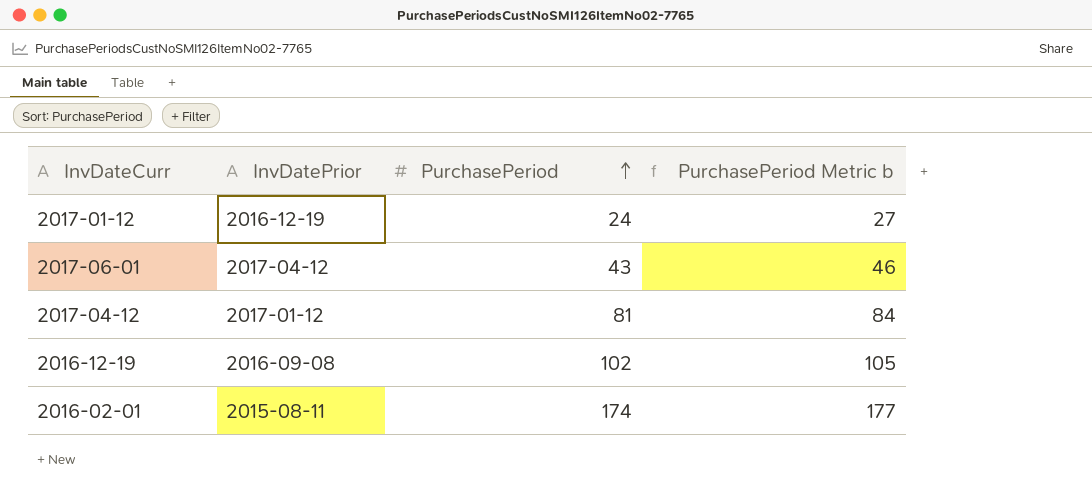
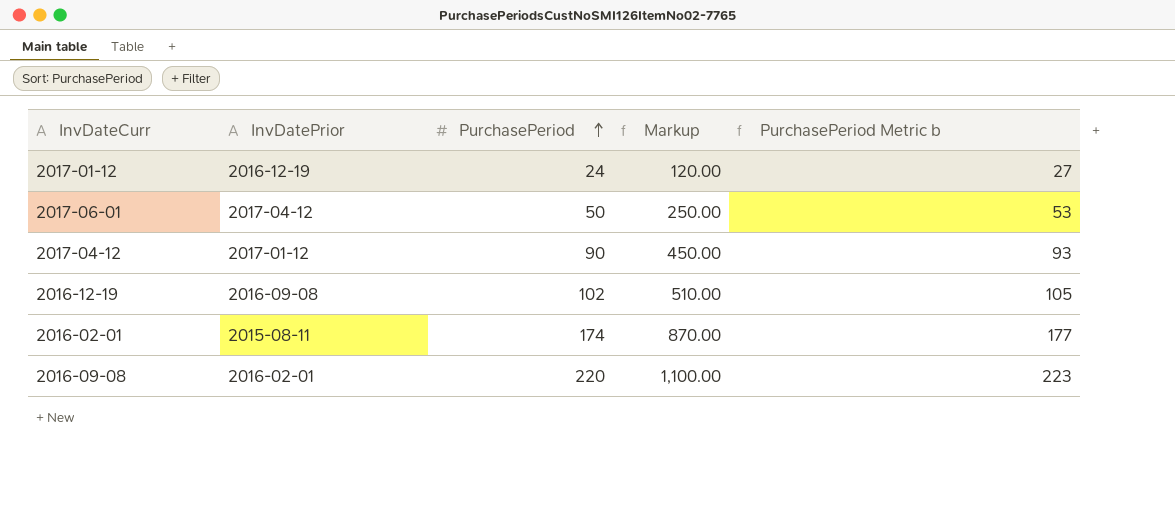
column Markup | formula: none -> [PurchasePeriod] * 5
2017-06-01 | PurchasePeriod: 43 -> 50
2017-06-01 | PurchasePeriod Metric b: 46 -> 53
2017-04-12 | PurchasePeriod: 81 -> 90
2017-04-12 | PurchasePeriod Metric b: 84 -> 93
row 2016-09-08: none -> 2016-02-01 | 220 | 1,100.00 | 223

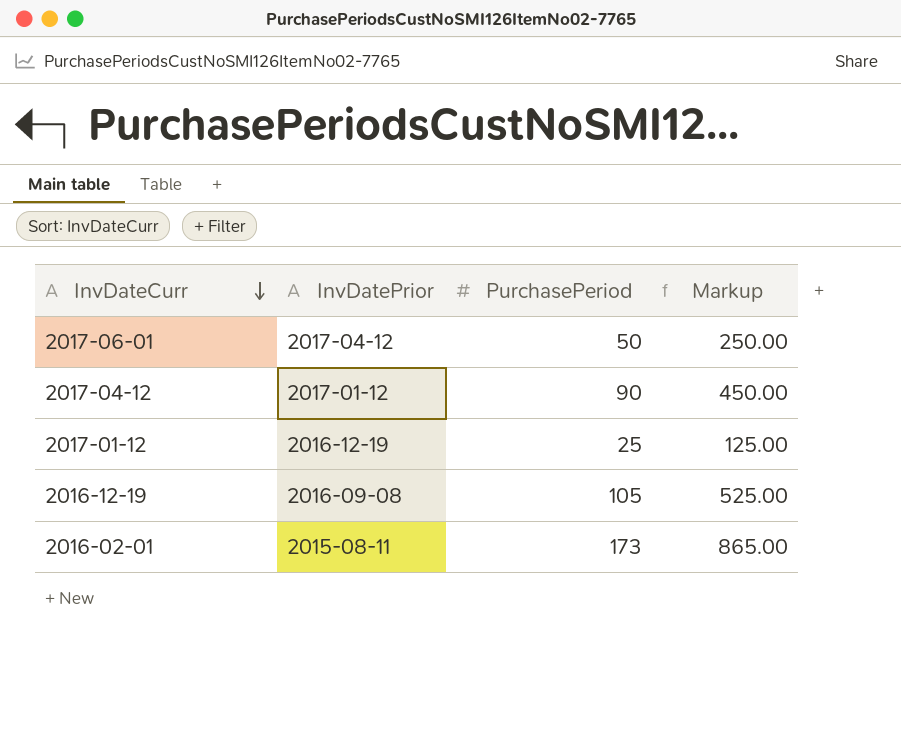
row order: PurchasePeriod ascending -> InvDateCurr descending
column PurchasePeriod Metric b | formula: [PurchasePeriod] + 3 -> none
row 2016-09-08: 2016-02-01 | 220 | 1,100.00 | 223 -> none
2017-01-12 | PurchasePeriod: 24 -> 25
2017-01-12 | Markup: 120.00 -> 125.00
2016-12-19 | PurchasePeriod: 102 -> 105
2016-12-19 | Markup: 510.00 -> 525.00
2016-02-01 | PurchasePeriod: 174 -> 173
2016-02-01 | Markup: 870.00 -> 865.00

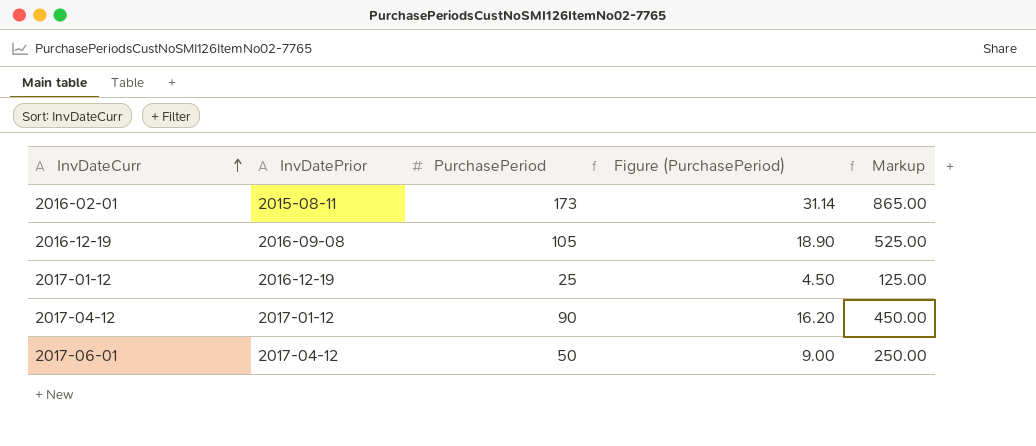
row order: InvDateCurr descending -> InvDateCurr ascending
column Figure (PurchasePeriod) | formula: none -> [PurchasePeriod] * 0.18

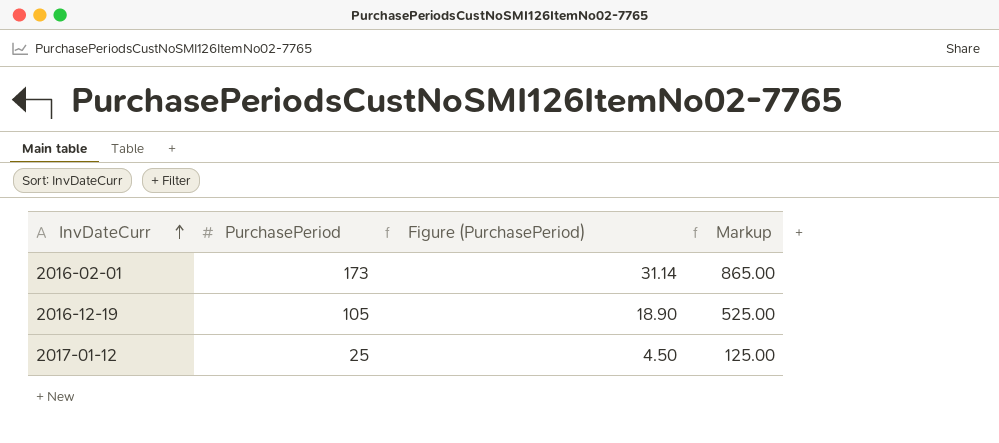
column InvDatePrior | position: 2 -> none
row 2017-04-12: 2017-01-12 | 90 | 16.20 | 450.00 -> none
row 2017-06-01: 2017-04-12 | 50 | 9.00 | 250.00 -> none

